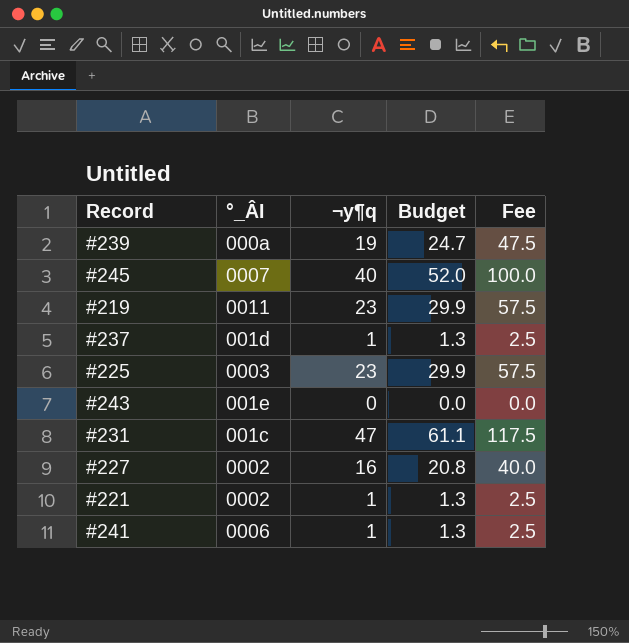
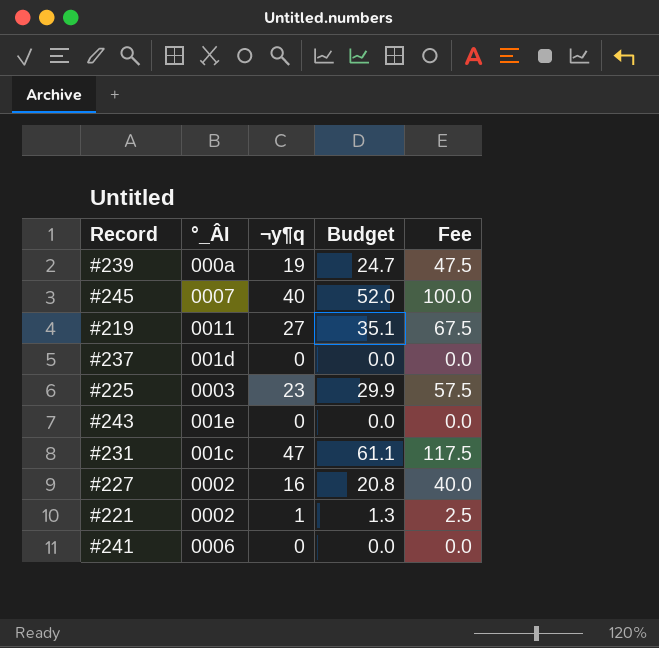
#219 | ¬y¶q: 23 -> 27
#219 | Budget: 29.9 -> 35.1
#219 | Fee: 57.5 -> 67.5
#237 | ¬y¶q: 1 -> 0
#237 | Budget: 1.3 -> 0.0
#237 | Fee: 2.5 -> 0.0
#241 | ¬y¶q: 1 -> 0
#241 | Budget: 1.3 -> 0.0
#241 | Fee: 2.5 -> 0.0

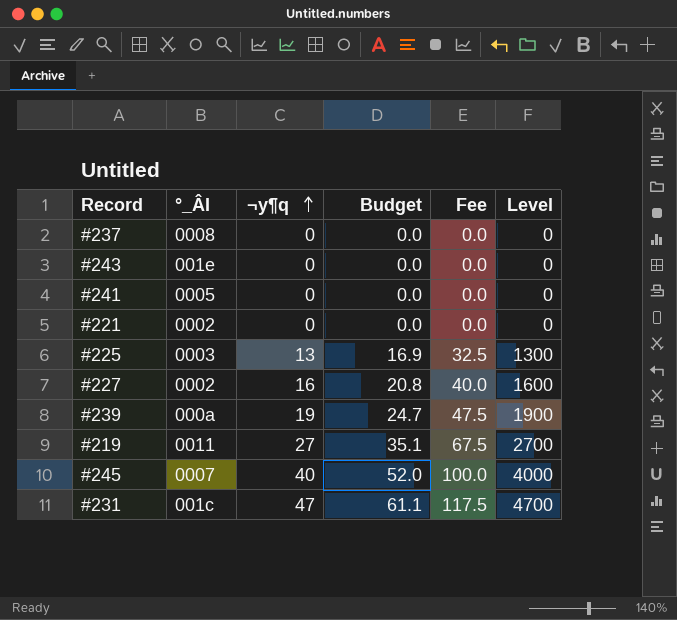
row order: none -> ¬y¶q ascending
column Level | formula: none -> [¬y¶q] * 100
#237 | °_ÂI: 001d -> 0008
#241 | °_ÂI: 0006 -> 0005
#221 | ¬y¶q: 1 -> 0
#221 | Budget: 1.3 -> 0.0
#221 | Fee: 2.5 -> 0.0
#225 | ¬y¶q: 23 -> 13
#225 | Budget: 29.9 -> 16.9
#225 | Fee: 57.5 -> 32.5

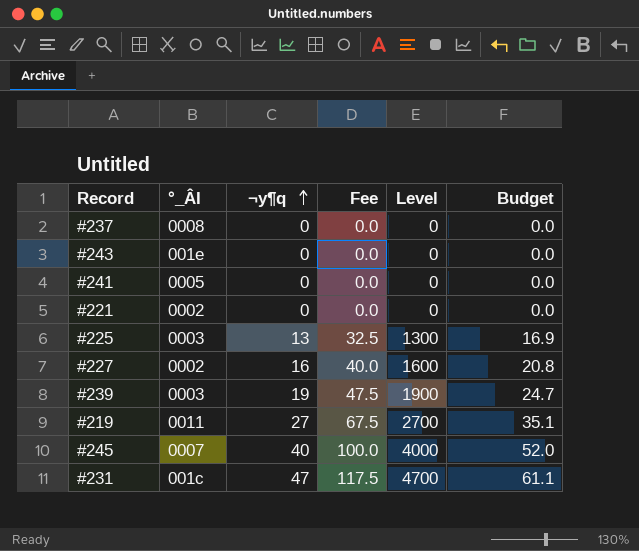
column Budget | position: 4 -> 6
#239 | °_ÂI: 000a -> 0003

